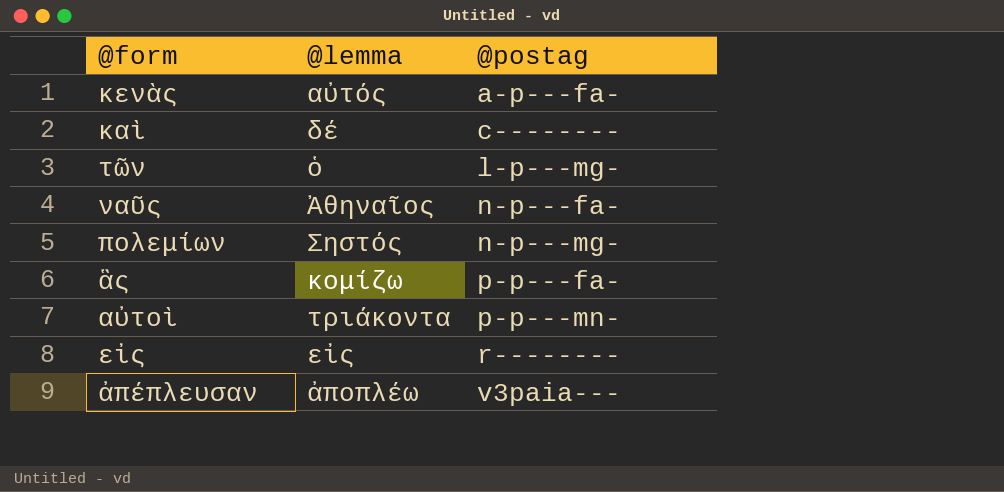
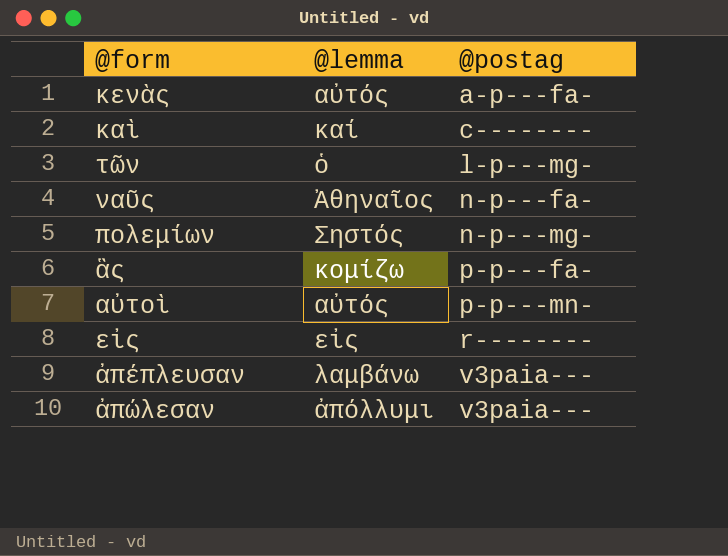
καὶ | @lemma: δέ -> καί
αὐτοὶ | @lemma: τριάκοντα -> αὐτός
ἀπέπλευσαν | @lemma: ἀποπλέω -> λαμβάνω
row ἀπώλεσαν: none -> ἀπόλλυμι | v3paia---

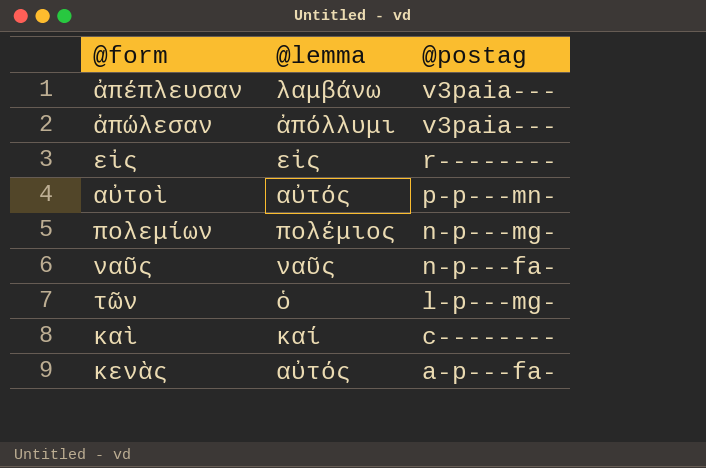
row order: @postag ascending -> @postag descending
row ἃς: κομίζω | p-p---fa- -> none
πολεμίων | @lemma: Σηστός -> πολέμιος
ναῦς | @lemma: Ἀθηναῖος -> ναῦς

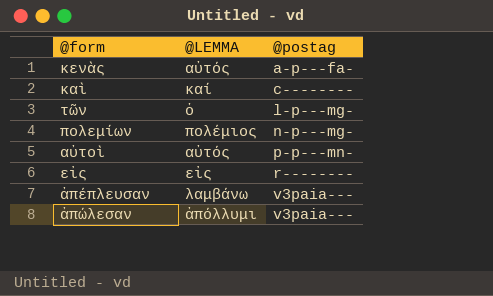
row order: @postag descending -> @postag ascending
column name: @lemma -> @LEMMA
row ναῦς: ναῦς | n-p---fa- -> none

